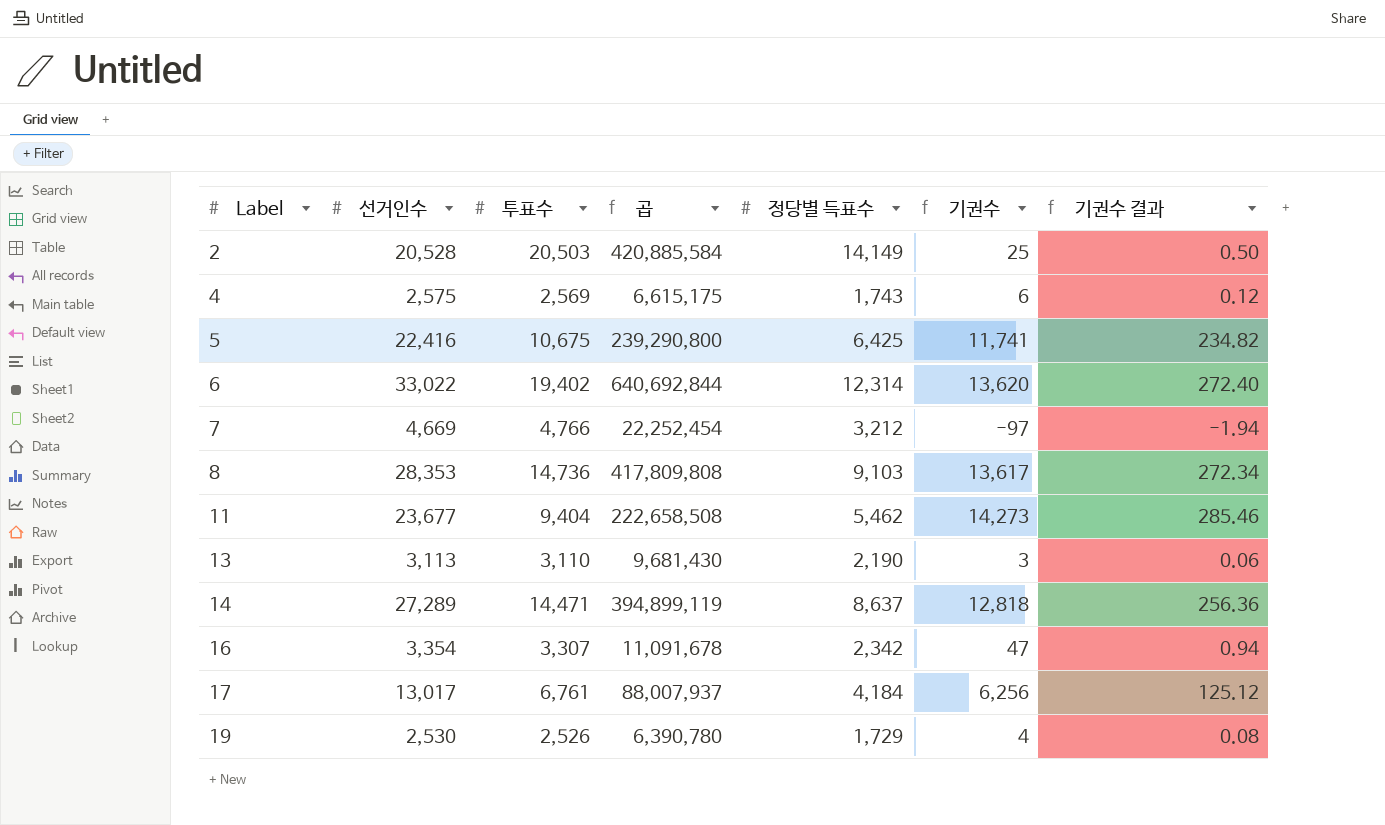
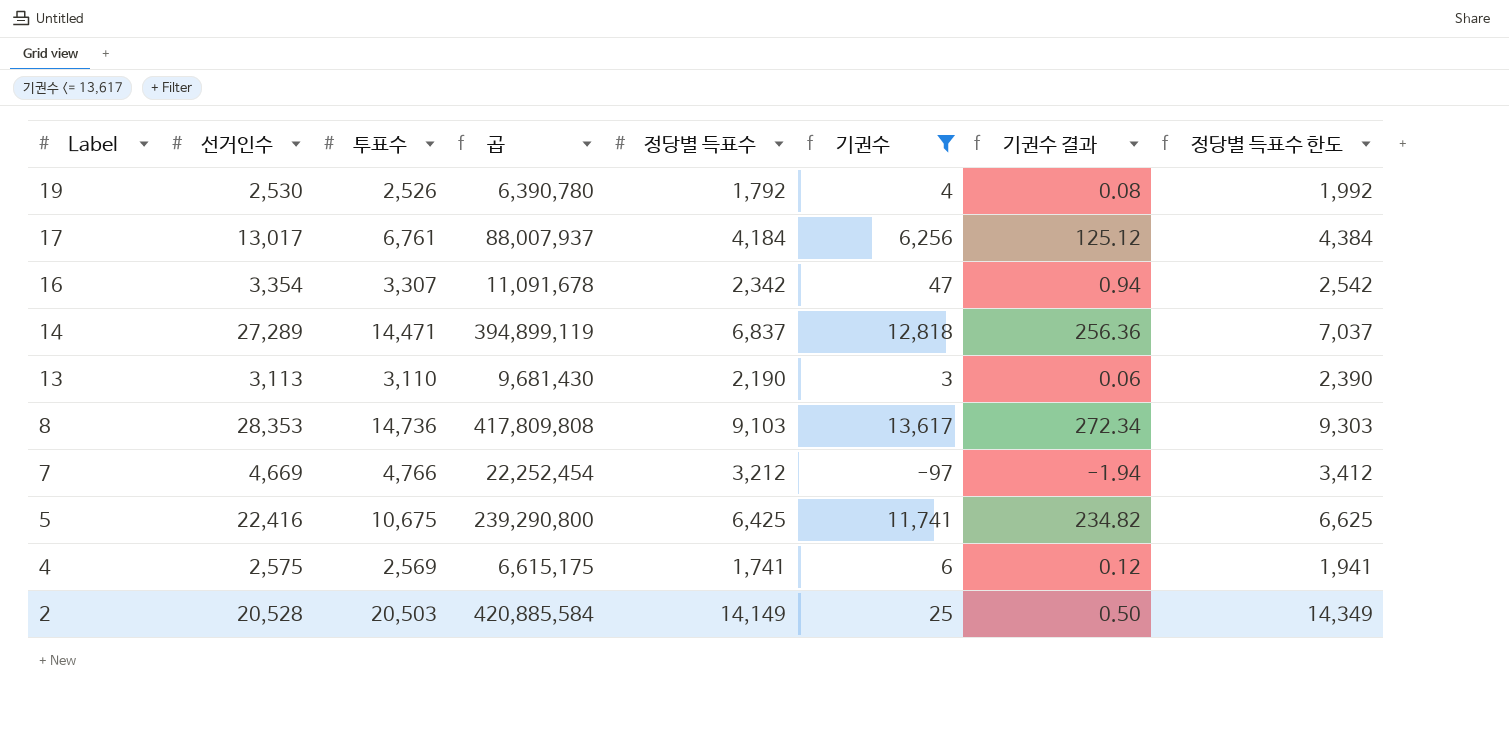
filter: none -> 기권수 <= 13,617
row order: Label ascending -> Label descending
column 정당별 득표수 한도 | formula: none -> [정당별 득표수] + 200
19 | 정당별 득표수: 1,729 -> 1,792
14 | 정당별 득표수: 8,637 -> 6,837
4 | 정당별 득표수: 1,743 -> 1,741

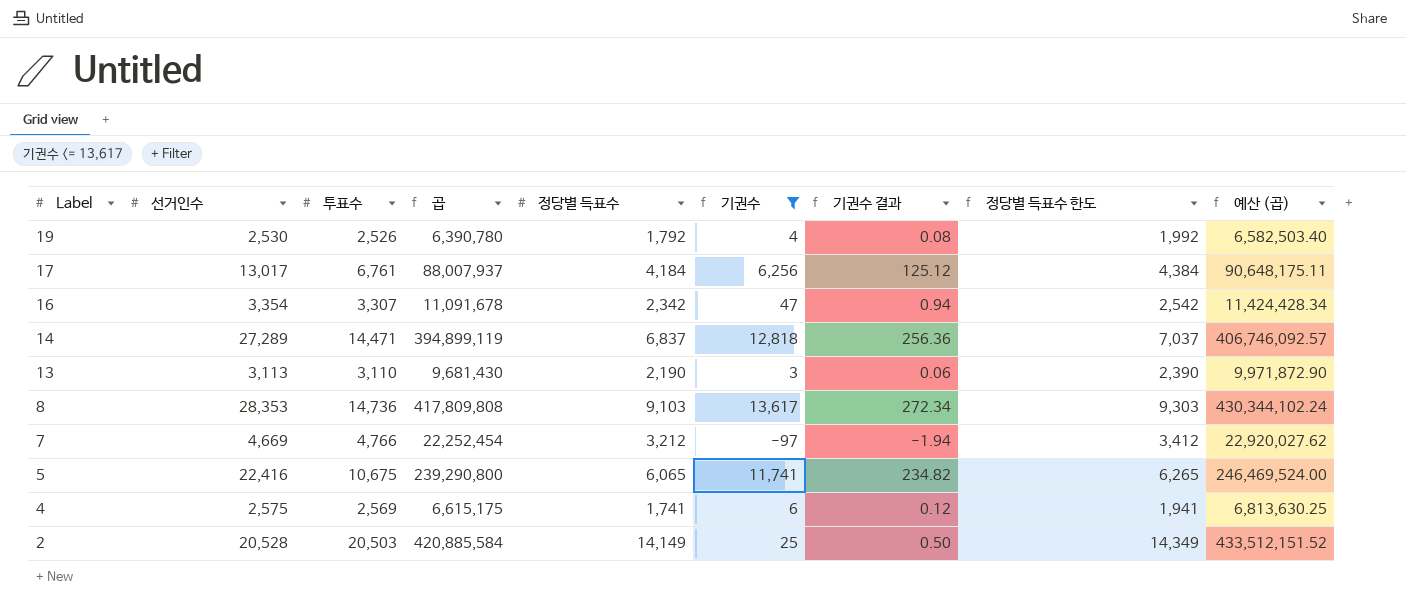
column 예산 (곱) | formula: none -> [곱] * 1.03
5 | 정당별 득표수: 6,425 -> 6,065
5 | 정당별 득표수 한도: 6,625 -> 6,265

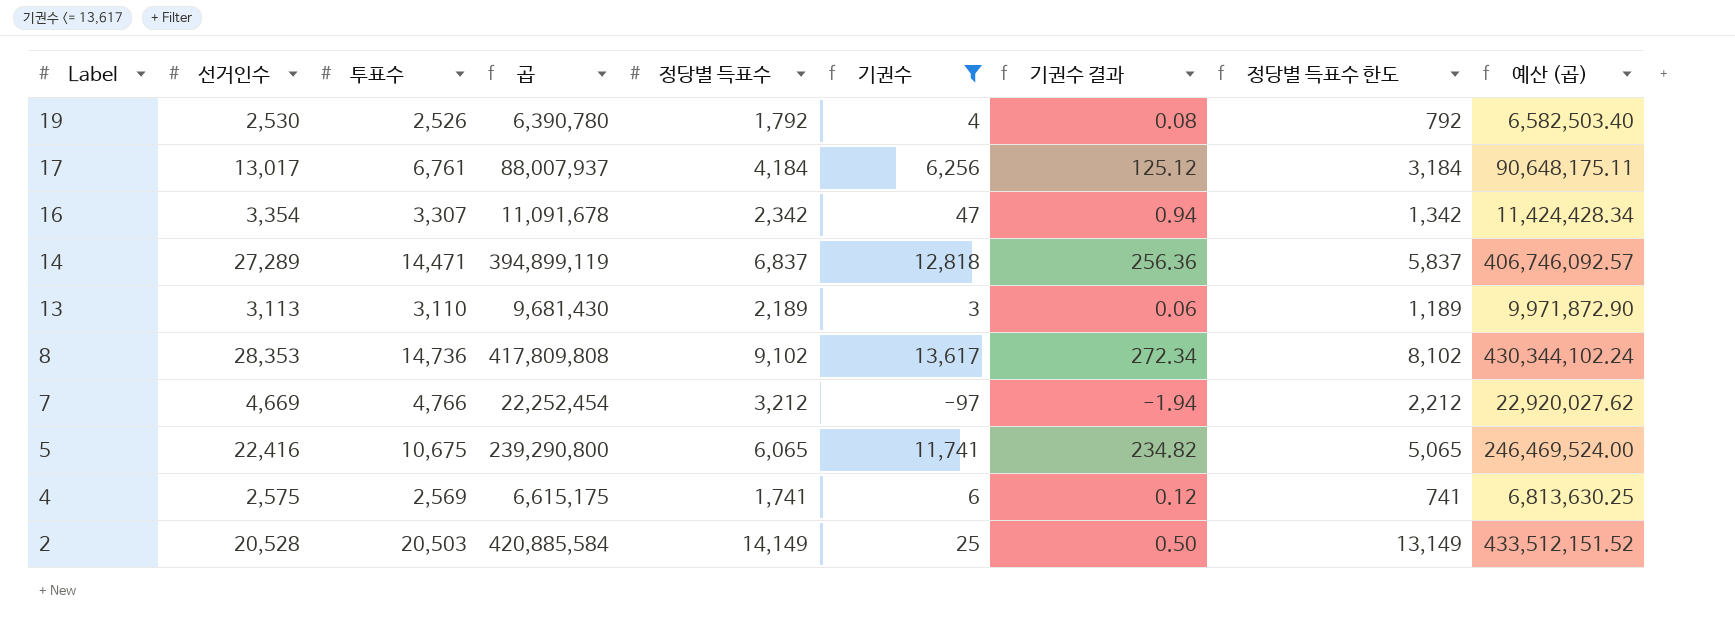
column 정당별 득표수 한도 | formula: [정당별 득표수] + 200 -> [정당별 득표수] - 1000
13 | 정당별 득표수: 2,190 -> 2,189
8 | 정당별 득표수: 9,103 -> 9,102

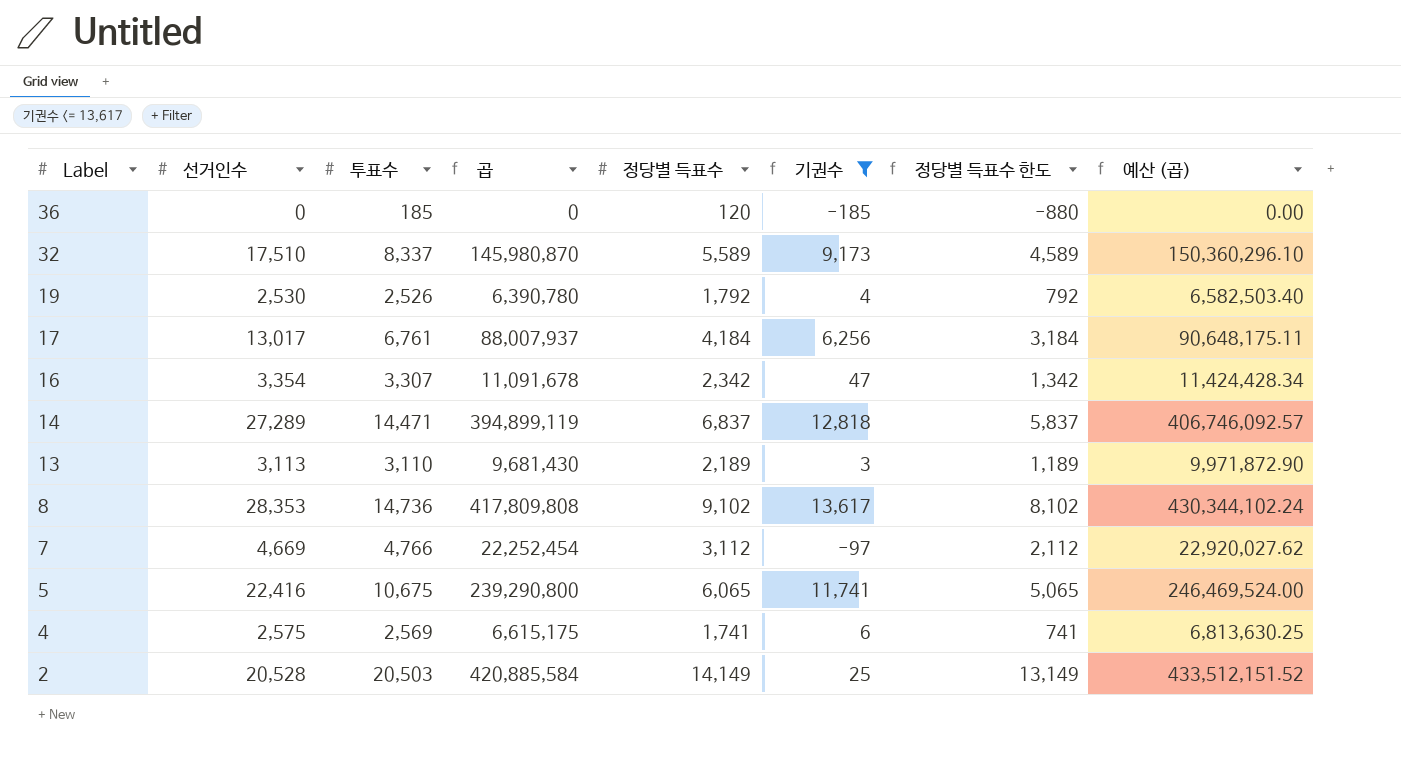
column 기권수 결과 | formula: [기권수] * 0.02 -> none
row 36: none -> 0 | 185 | 0 | 120 | -185 | -880 | 0.00
row 32: none -> 17,510 | 8,337 | 145,980,870 | 5,589 | 9,173 | 4,589 | 150,360,296.10
7 | 정당별 득표수: 3,212 -> 3,112
7 | 정당별 득표수 한도: 2,212 -> 2,112

